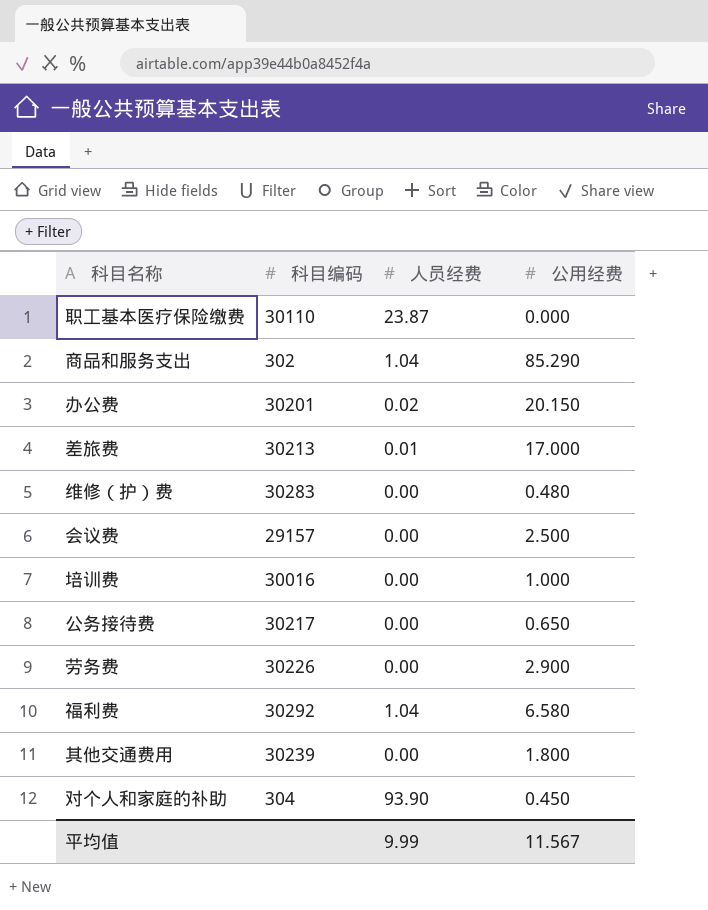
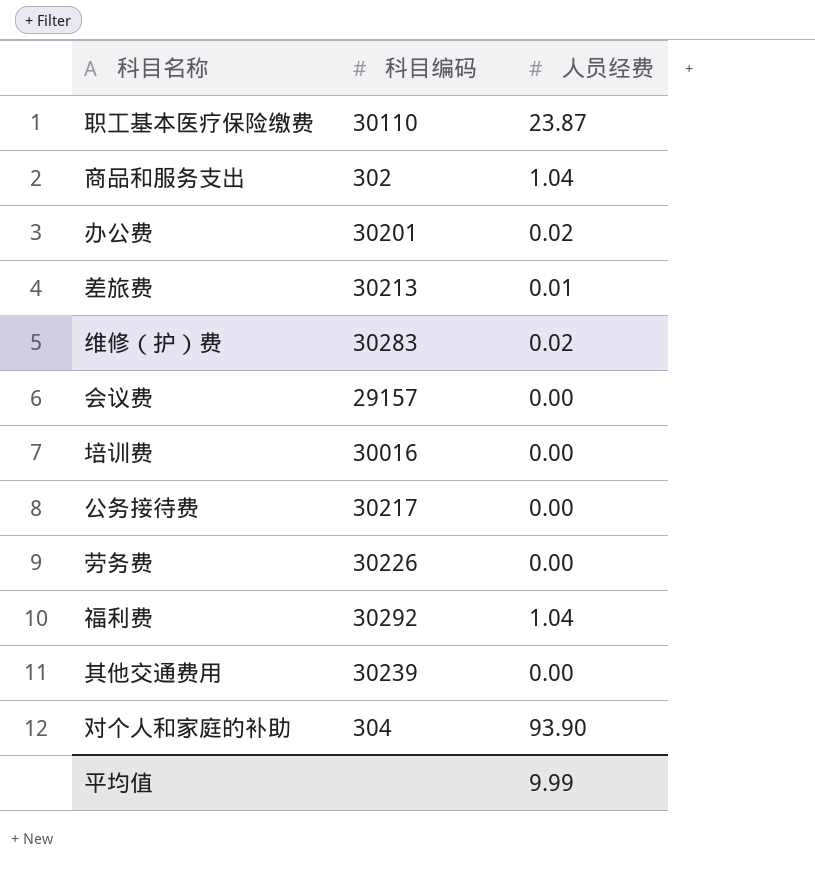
column 公用经费 | position: 4 -> none
维修（护）费 | 人员经费: 0.00 -> 0.02

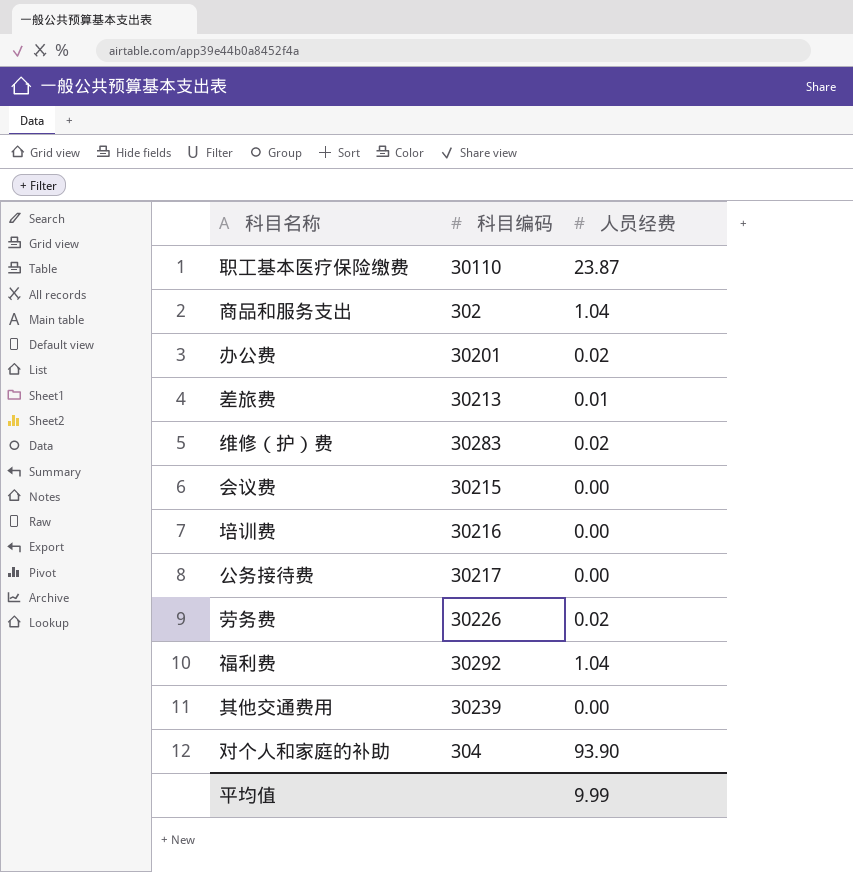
会议费 | 科目编码: 29157 -> 30215
培训费 | 科目编码: 30016 -> 30216
劳务费 | 人员经费: 0.00 -> 0.02

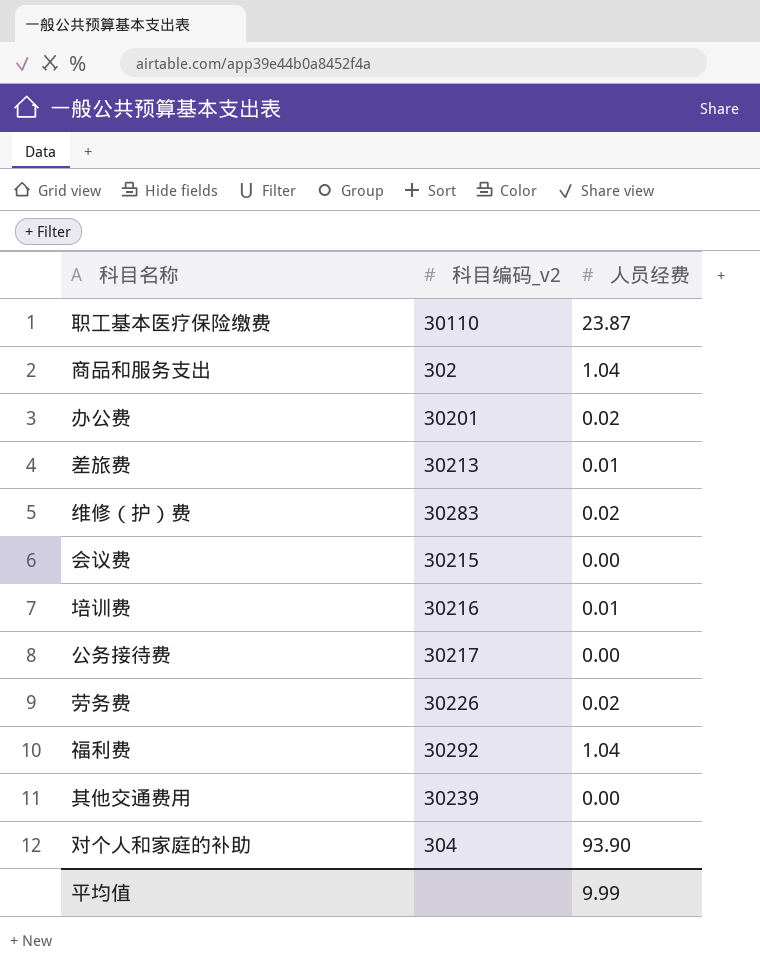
column name: 科目编码 -> 科目编码_v2
培训费 | 人员经费: 0.00 -> 0.01

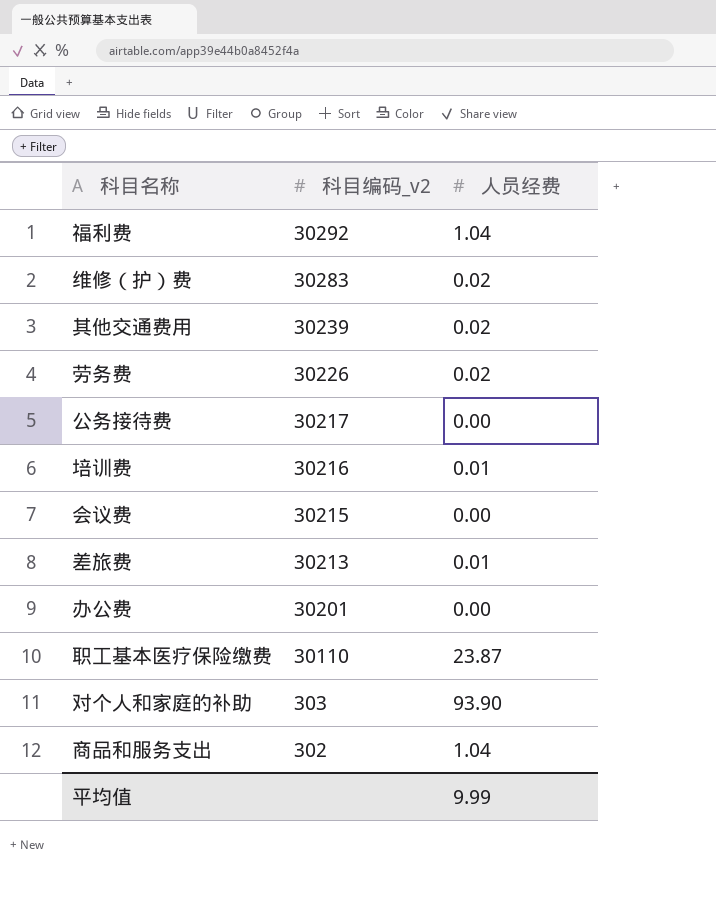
row order: none -> 科目编码_v2 descending
其他交通费用 | 人员经费: 0.00 -> 0.02
办公费 | 人员经费: 0.02 -> 0.00
对个人和家庭的补助 | 科目编码_v2: 304 -> 303

